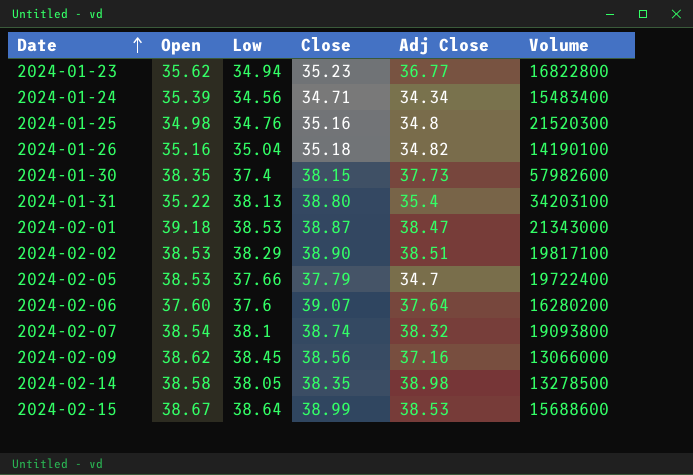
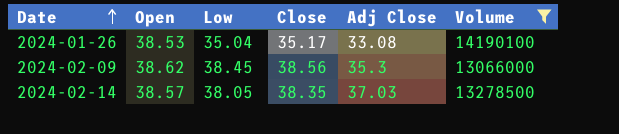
filter: none -> Volume <= 14190100
2024-01-26 | Open: 35.16 -> 38.53
2024-01-26 | Close: 35.18 -> 35.17
2024-01-26 | Adj Close: 34.82 -> 33.08
2024-02-09 | Adj Close: 37.16 -> 35.3
2024-02-14 | Open: 38.58 -> 38.57
2024-02-14 | Adj Close: 38.98 -> 37.03

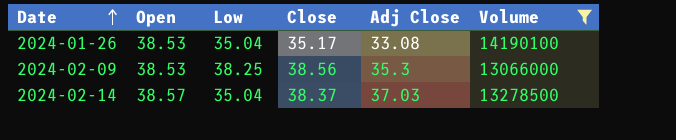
2024-02-09 | Open: 38.62 -> 38.53
2024-02-09 | Low: 38.45 -> 38.25
2024-02-14 | Low: 38.05 -> 35.04
2024-02-14 | Close: 38.35 -> 38.37

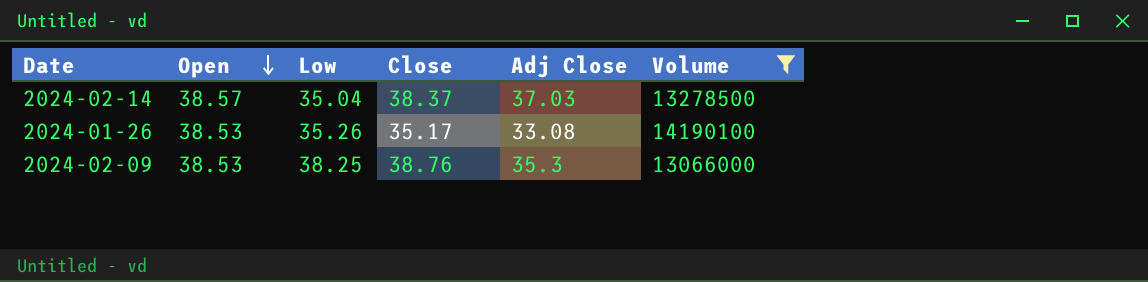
row order: Date ascending -> Open descending
2024-01-26 | Low: 35.04 -> 35.26
2024-02-09 | Close: 38.56 -> 38.76

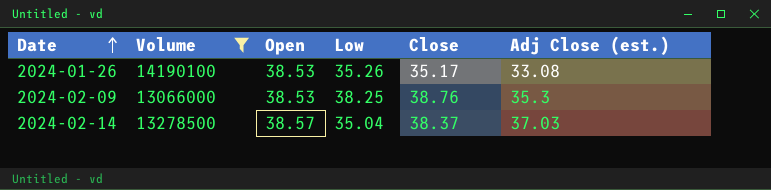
row order: Open descending -> Date ascending
column Volume | position: 6 -> 2
column name: Adj Close -> Adj Close (est.)

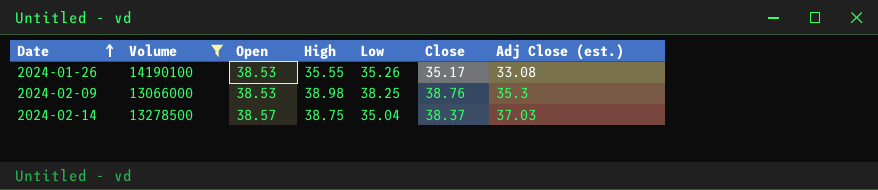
column High | position: none -> 4

